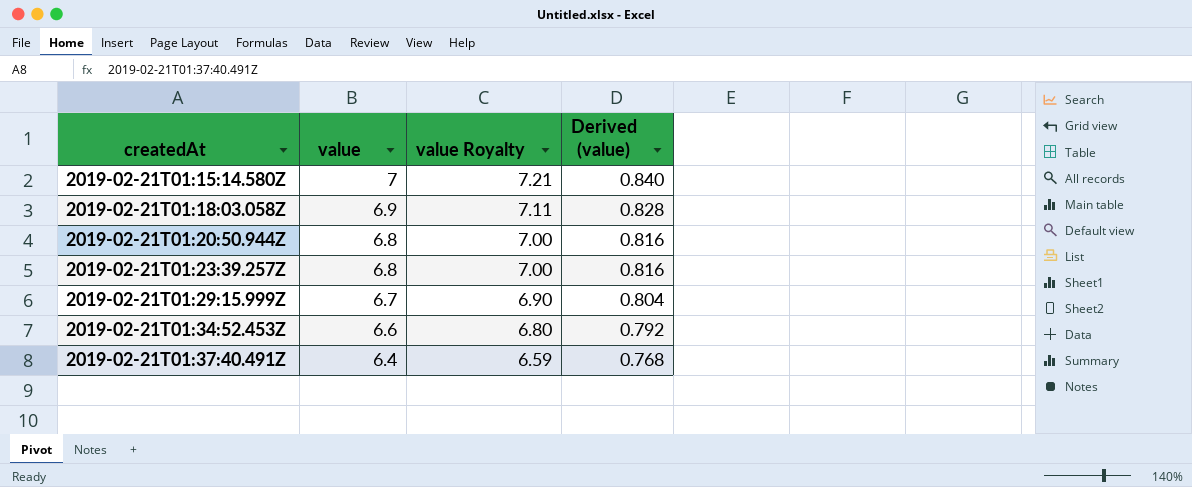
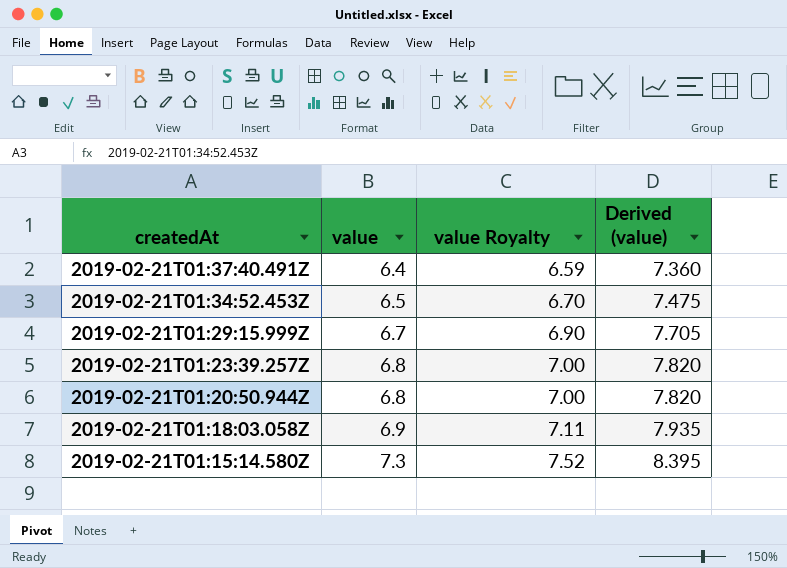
row order: createdAt ascending -> createdAt descending
column Derived (value) | formula: [value] * 0.12 -> [value] * 1.15
2019-02-21T01:34:52.453Z | value: 6.6 -> 6.5
2019-02-21T01:34:52.453Z | value Royalty: 6.80 -> 6.70
2019-02-21T01:15:14.580Z | value: 7 -> 7.3
2019-02-21T01:15:14.580Z | value Royalty: 7.21 -> 7.52

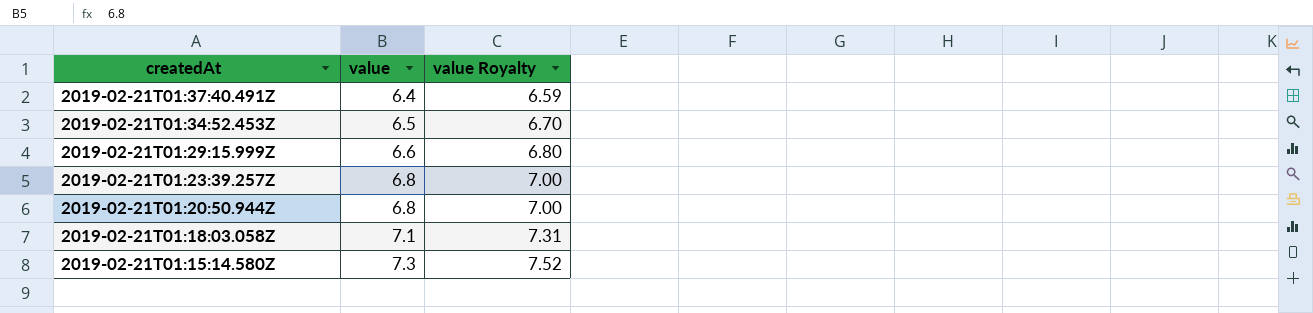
column Derived (value) | formula: [value] * 1.15 -> none
2019-02-21T01:29:15.999Z | value: 6.7 -> 6.6
2019-02-21T01:29:15.999Z | value Royalty: 6.90 -> 6.80
2019-02-21T01:18:03.058Z | value: 6.9 -> 7.1
2019-02-21T01:18:03.058Z | value Royalty: 7.11 -> 7.31

